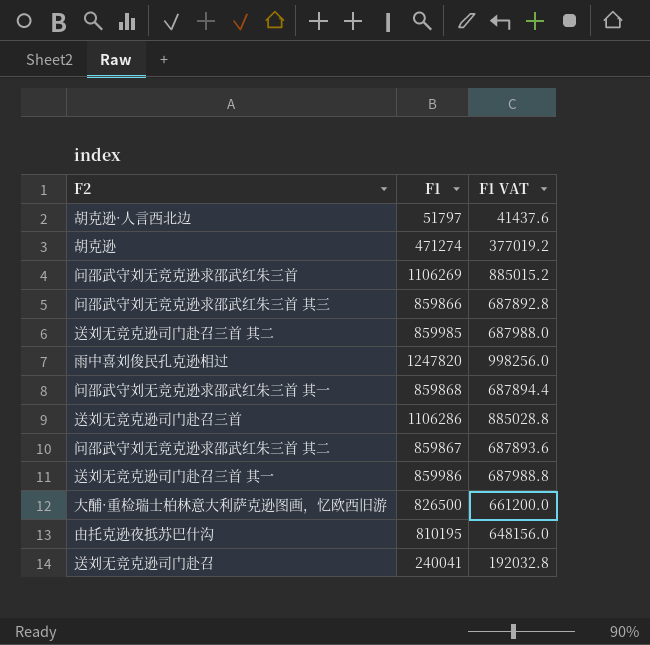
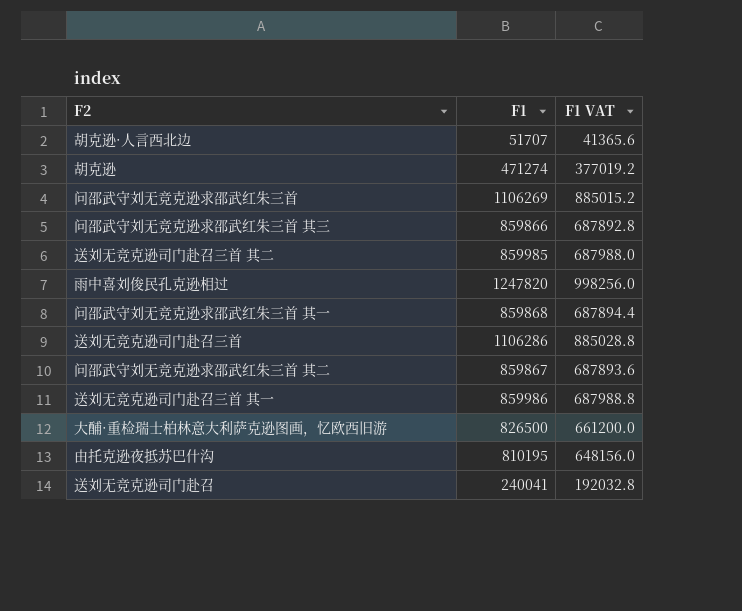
胡克逊·人言西北边 | F1: 51797 -> 51707
胡克逊·人言西北边 | F1 VAT: 41437.6 -> 41365.6

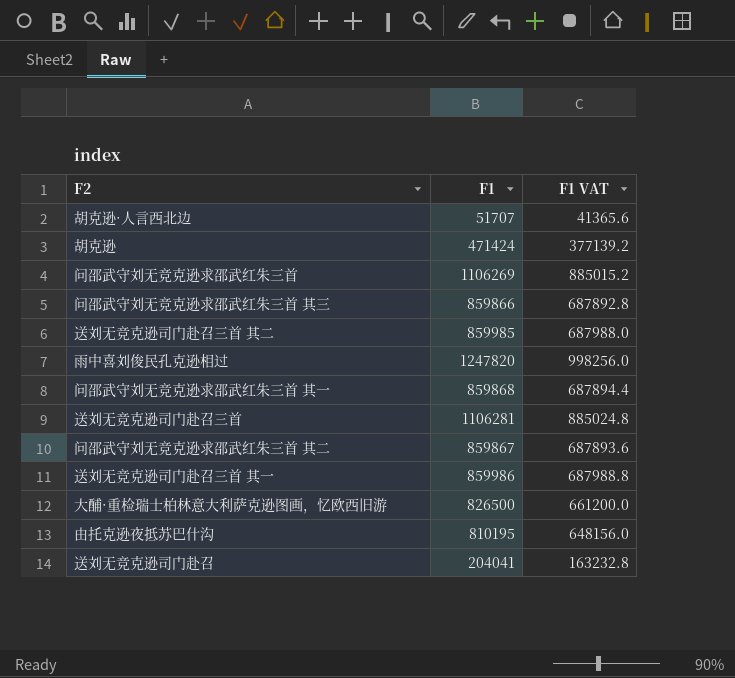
胡克逊 | F1: 471274 -> 471424
胡克逊 | F1 VAT: 377019.2 -> 377139.2
送刘无竞克逊司门赴召三首 | F1: 1106286 -> 1106281
送刘无竞克逊司门赴召三首 | F1 VAT: 885028.8 -> 885024.8
送刘无竞克逊司门赴召 | F1: 240041 -> 204041
送刘无竞克逊司门赴召 | F1 VAT: 192032.8 -> 163232.8

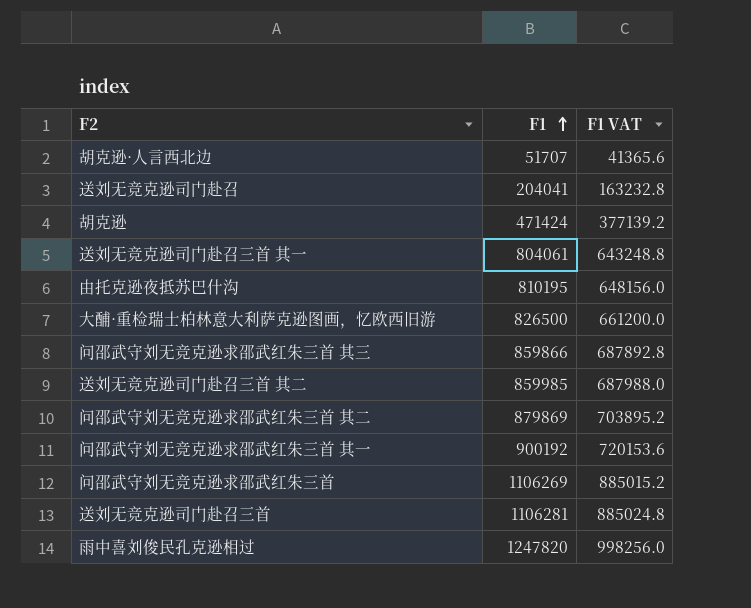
row order: none -> F1 ascending
送刘无竞克逊司门赴召三首 其一 | F1: 859986 -> 804061
送刘无竞克逊司门赴召三首 其一 | F1 VAT: 687988.8 -> 643248.8
问邵武守刘无竞克逊求邵武红朱三首 其二 | F1: 859867 -> 879869
问邵武守刘无竞克逊求邵武红朱三首 其二 | F1 VAT: 687893.6 -> 703895.2
问邵武守刘无竞克逊求邵武红朱三首 其一 | F1: 859868 -> 900192
问邵武守刘无竞克逊求邵武红朱三首 其一 | F1 VAT: 687894.4 -> 720153.6

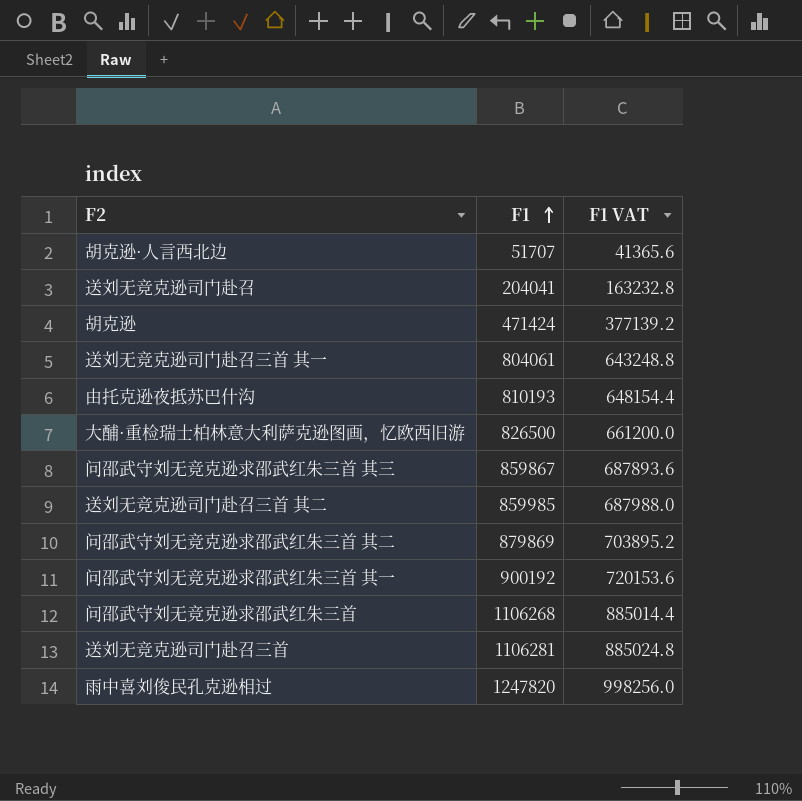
由托克逊夜抵苏巴什沟 | F1: 810195 -> 810193
由托克逊夜抵苏巴什沟 | F1 VAT: 648156.0 -> 648154.4
问邵武守刘无竞克逊求邵武红朱三首 其三 | F1: 859866 -> 859867
问邵武守刘无竞克逊求邵武红朱三首 其三 | F1 VAT: 687892.8 -> 687893.6
问邵武守刘无竞克逊求邵武红朱三首 | F1: 1106269 -> 1106268
问邵武守刘无竞克逊求邵武红朱三首 | F1 VAT: 885015.2 -> 885014.4

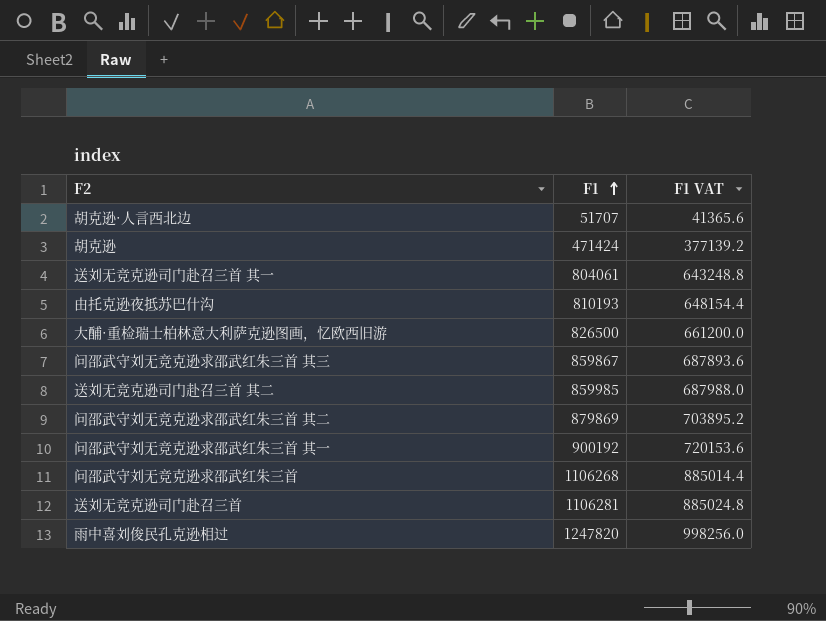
row 送刘无竞克逊司门赴召: 204041 | 163232.8 -> none

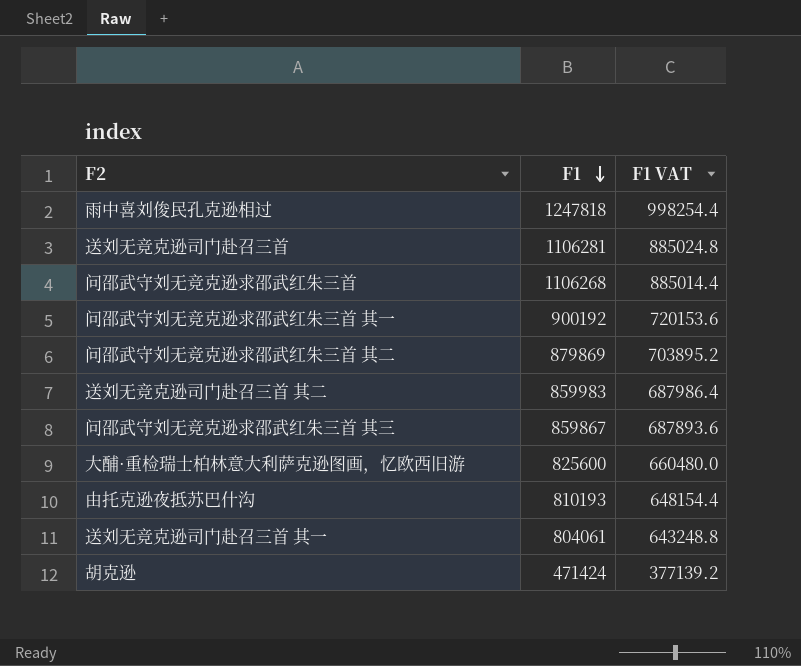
row order: F1 ascending -> F1 descending
row 胡克逊·人言西北边: 51707 | 41365.6 -> none
雨中喜刘俊民孔克逊相过 | F1: 1247820 -> 1247818
雨中喜刘俊民孔克逊相过 | F1 VAT: 998256.0 -> 998254.4
送刘无竞克逊司门赴召三首 其二 | F1: 859985 -> 859983
送刘无竞克逊司门赴召三首 其二 | F1 VAT: 687988.0 -> 687986.4
大酺·重检瑞士柏林意大利萨克逊图画，忆欧西旧游 | F1: 826500 -> 825600
大酺·重检瑞士柏林意大利萨克逊图画，忆欧西旧游 | F1 VAT: 661200.0 -> 660480.0

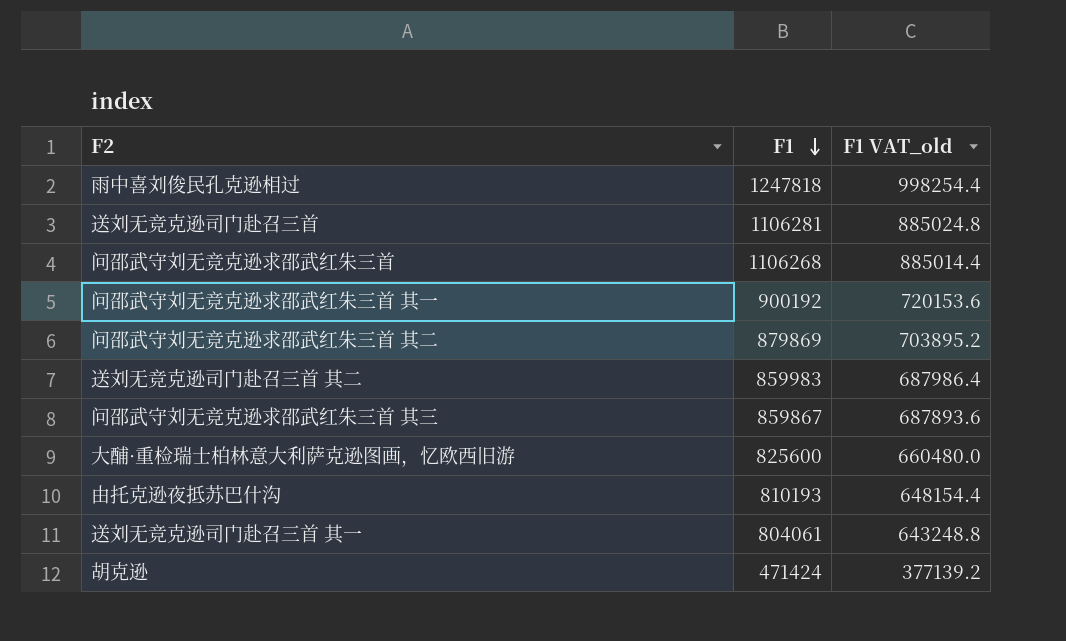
column name: F1 VAT -> F1 VAT_old

